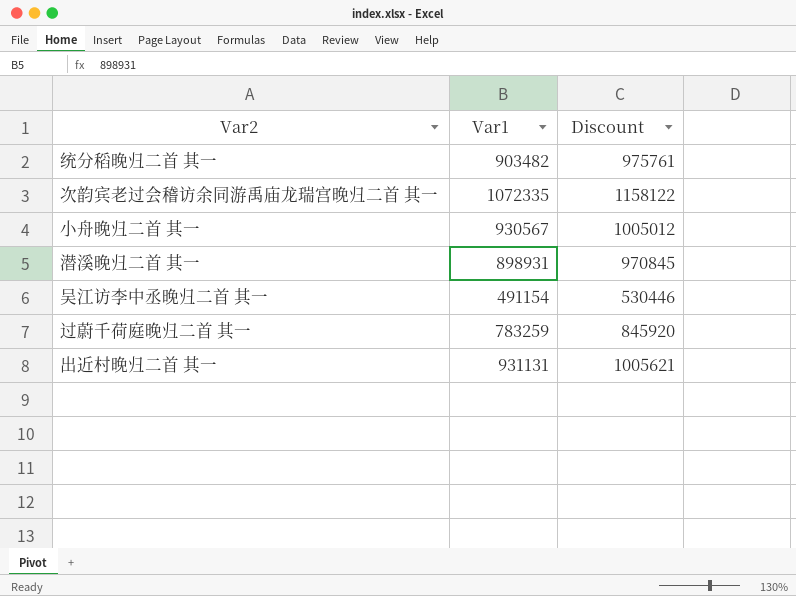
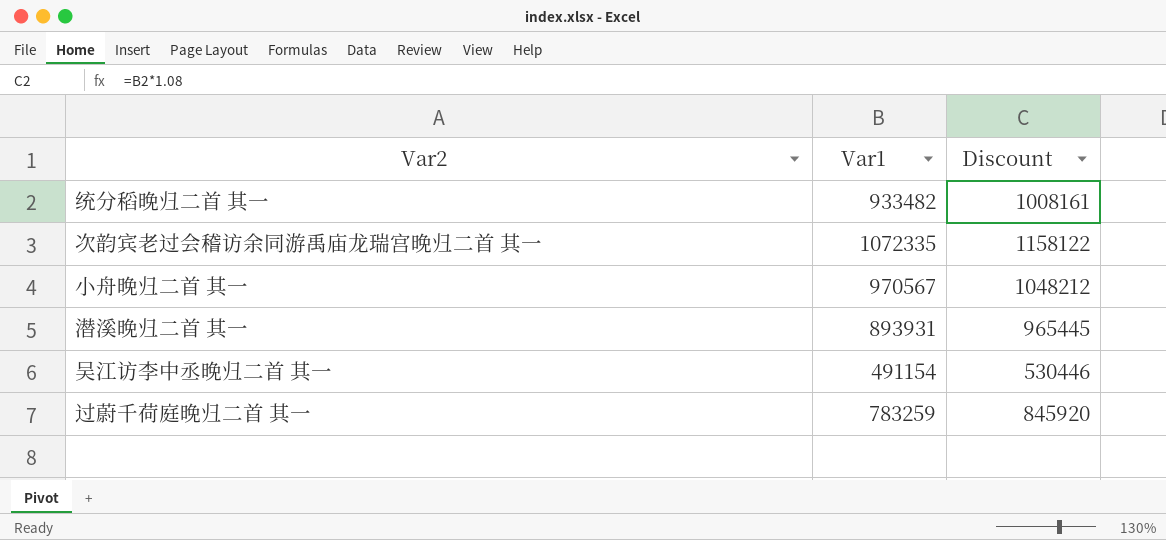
row 出近村晚归二首 其一: 931131 | 1005621 -> none
统分稻晚归二首 其一 | Var1: 903482 -> 933482
统分稻晚归二首 其一 | Discount: 975761 -> 1008161
小舟晚归二首 其一 | Var1: 930567 -> 970567
小舟晚归二首 其一 | Discount: 1005012 -> 1048212
潜溪晚归二首 其一 | Var1: 898931 -> 893931
潜溪晚归二首 其一 | Discount: 970845 -> 965445

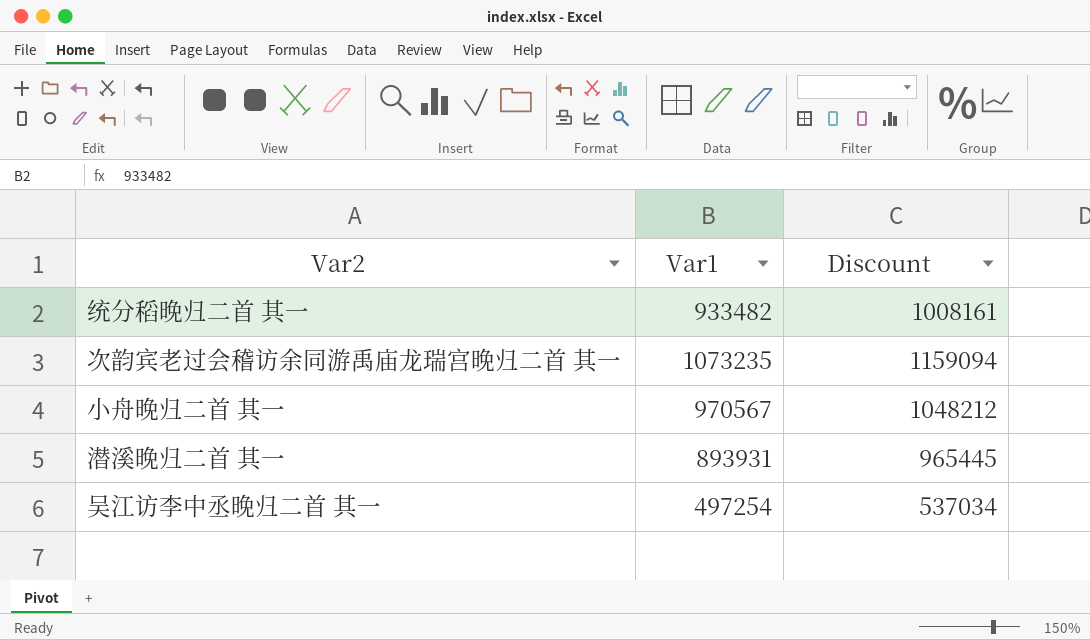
row 过蔚千荷庭晚归二首 其一: 783259 | 845920 -> none
次韵宾老过会稽访余同游禹庙龙瑞宫晚归二首 其一 | Var1: 1072335 -> 1073235
次韵宾老过会稽访余同游禹庙龙瑞宫晚归二首 其一 | Discount: 1158122 -> 1159094
吴江访李中丞晚归二首 其一 | Var1: 491154 -> 497254
吴江访李中丞晚归二首 其一 | Discount: 530446 -> 537034

